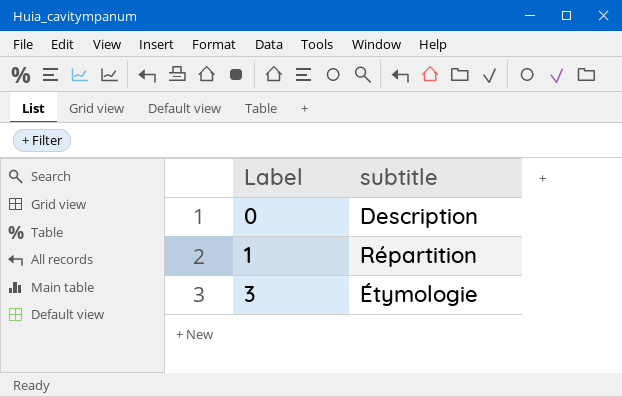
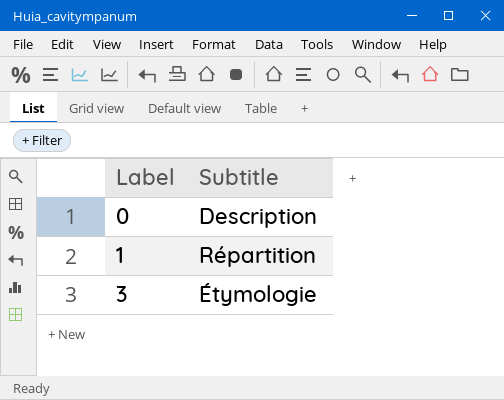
column name: subtitle -> Subtitle

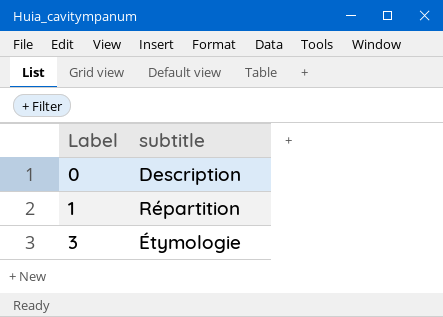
column name: Subtitle -> subtitle

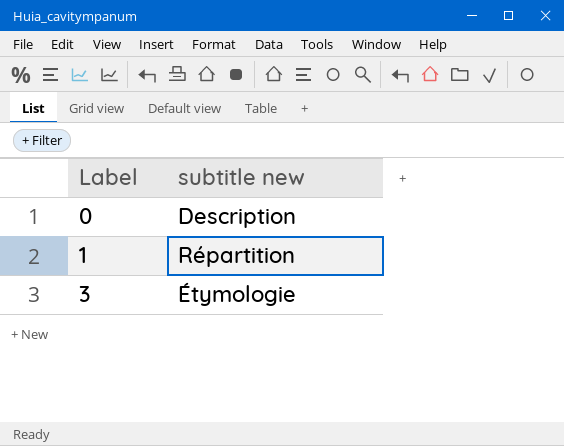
column name: subtitle -> subtitle new

